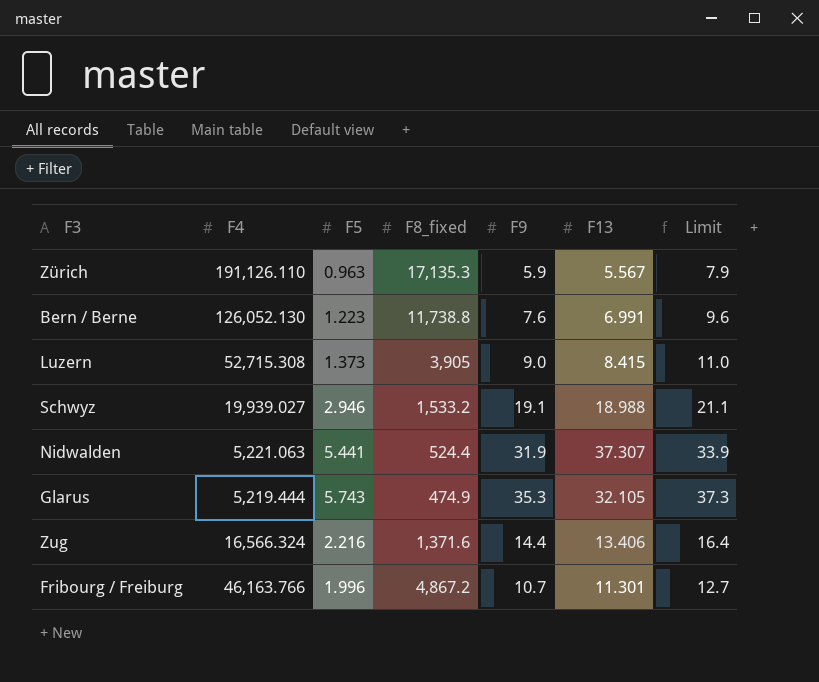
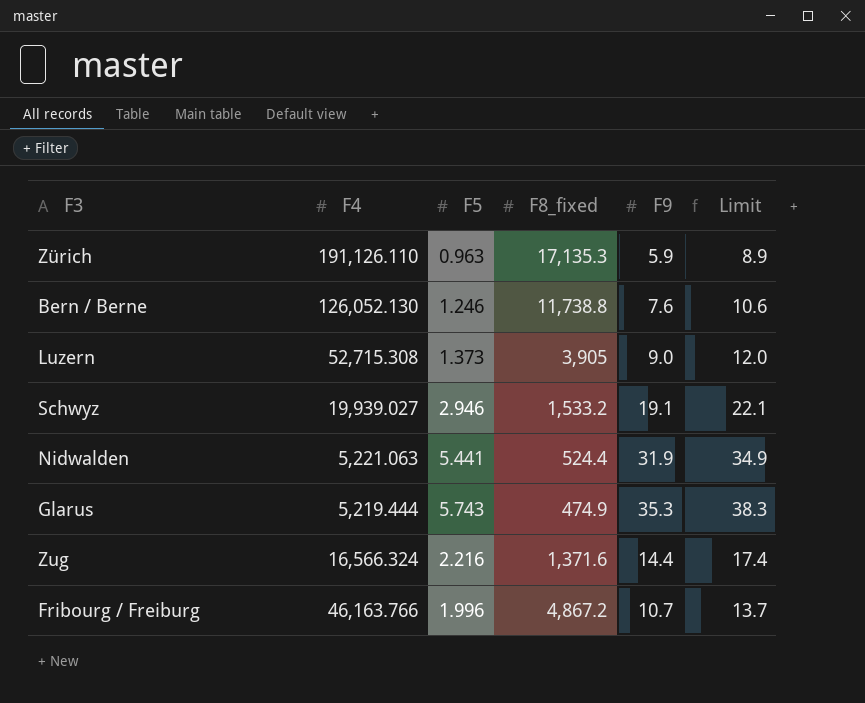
column F13 | position: 6 -> none
column Limit | formula: [F9] + 2 -> [F9] + 3
Bern / Berne | F5: 1.223 -> 1.246

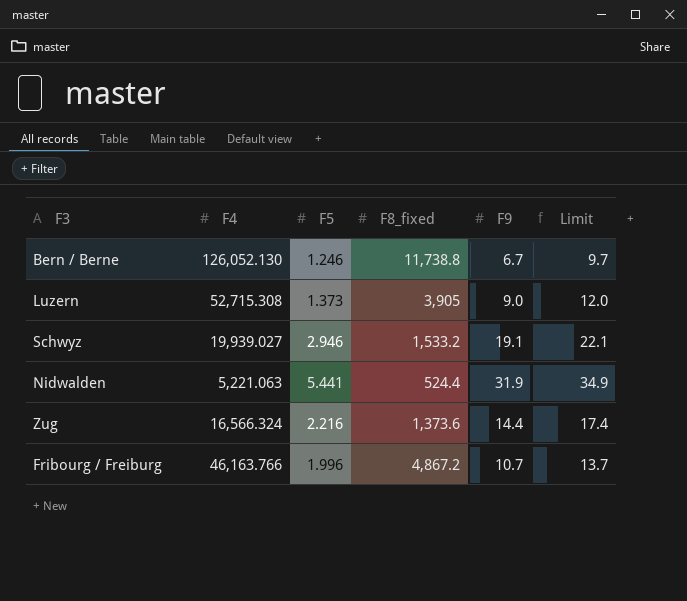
row Zürich: 191,126.110 | 0.963 | 17,135.3 | 5.9 | 8.9 -> none
row Glarus: 5,219.444 | 5.743 | 474.9 | 35.3 | 38.3 -> none
Bern / Berne | F9: 7.6 -> 6.7
Bern / Berne | Limit: 10.6 -> 9.7
Zug | F8_fixed: 1,371.6 -> 1,373.6

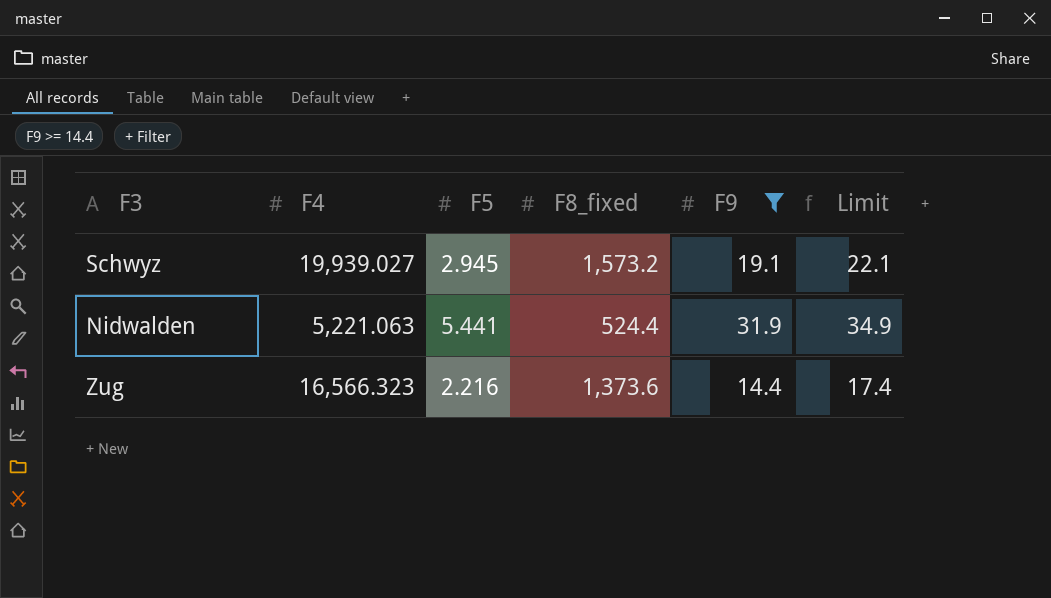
filter: none -> F9 >= 14.4
Schwyz | F5: 2.946 -> 2.945
Schwyz | F8_fixed: 1,533.2 -> 1,573.2
Zug | F4: 16,566.324 -> 16,566.323

